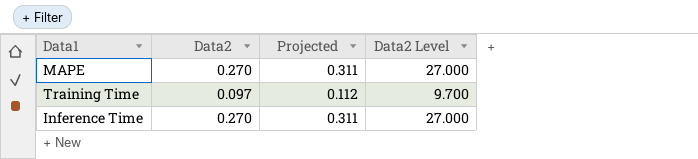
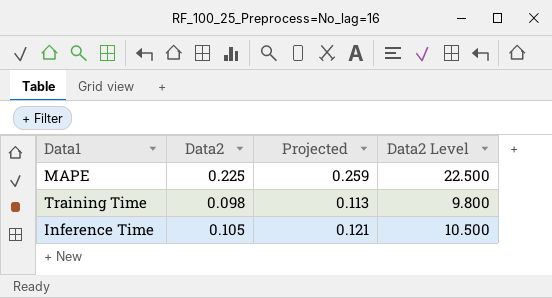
MAPE | Data2: 0.270 -> 0.225
MAPE | Projected: 0.311 -> 0.259
MAPE | Data2 Level: 27.000 -> 22.500
Training Time | Data2: 0.097 -> 0.098
Training Time | Projected: 0.112 -> 0.113
Training Time | Data2 Level: 9.700 -> 9.800
Inference Time | Data2: 0.270 -> 0.105
Inference Time | Projected: 0.311 -> 0.121
Inference Time | Data2 Level: 27.000 -> 10.500

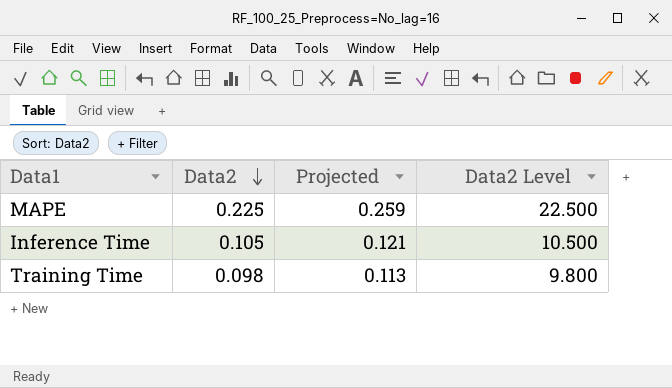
row order: none -> Data2 descending

